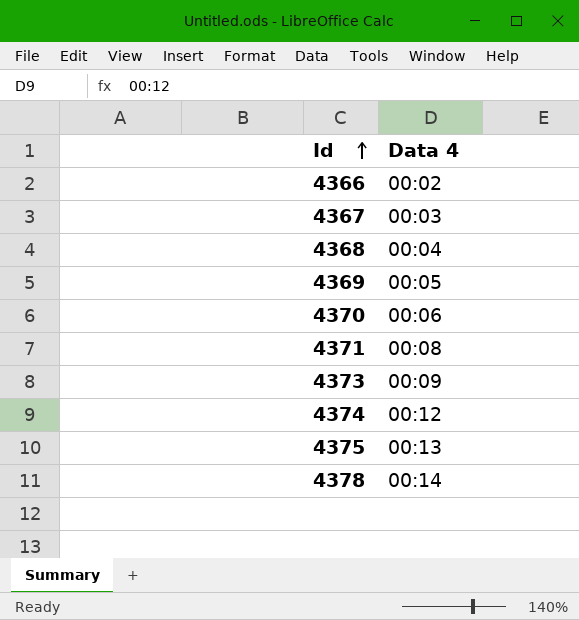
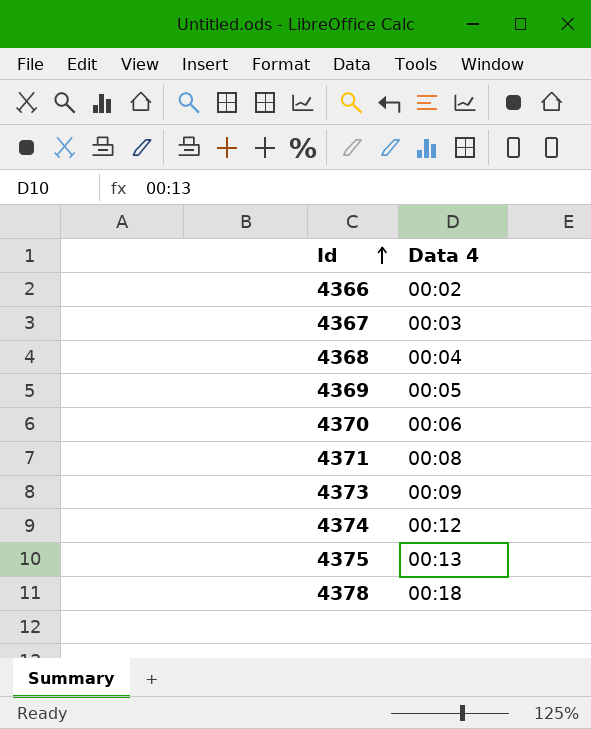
4378 | Data 4: 00:14 -> 00:18

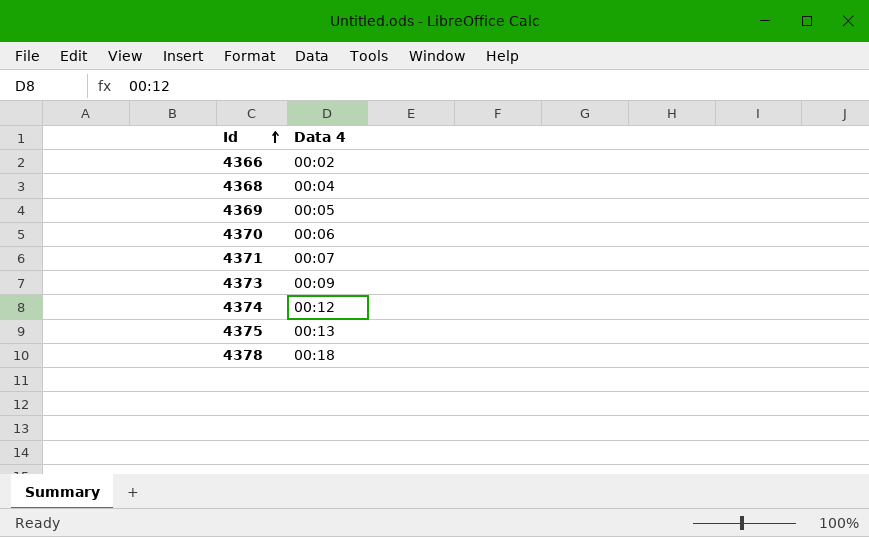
row 4367: 00:03 -> none
4371 | Data 4: 00:08 -> 00:07

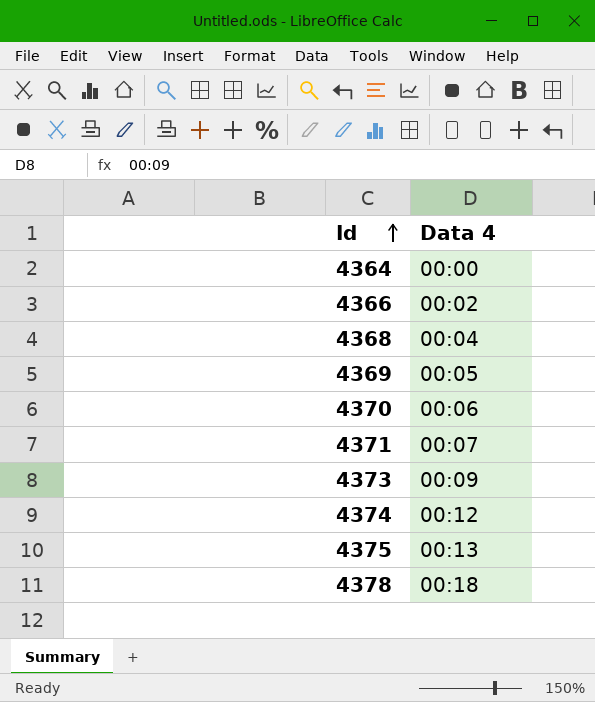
row 4364: none -> 00:00

